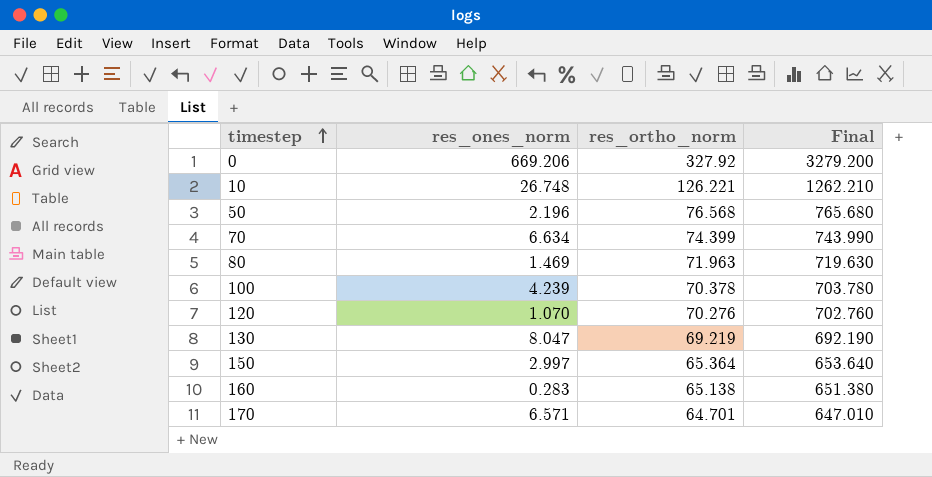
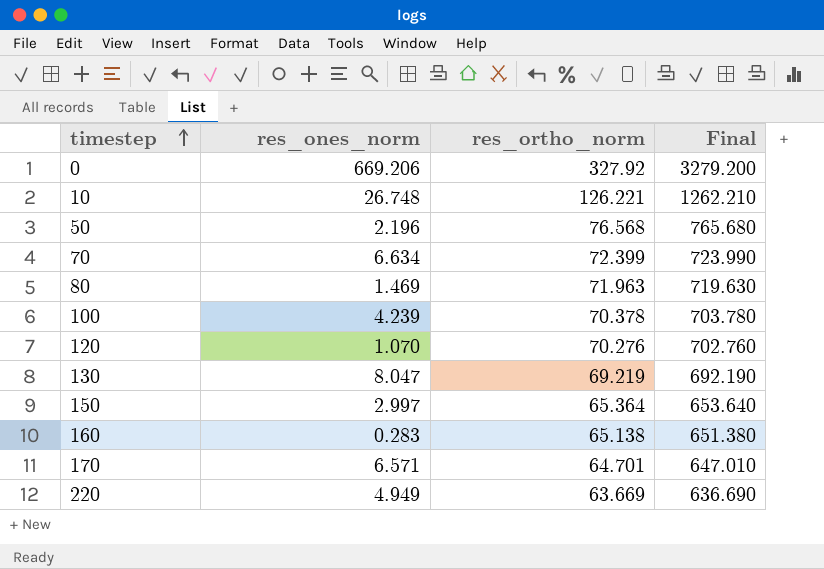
70 | res_ortho_norm: 74.399 -> 72.399
70 | Final: 743.990 -> 723.990
row 220: none -> 4.949 | 63.669 | 636.690

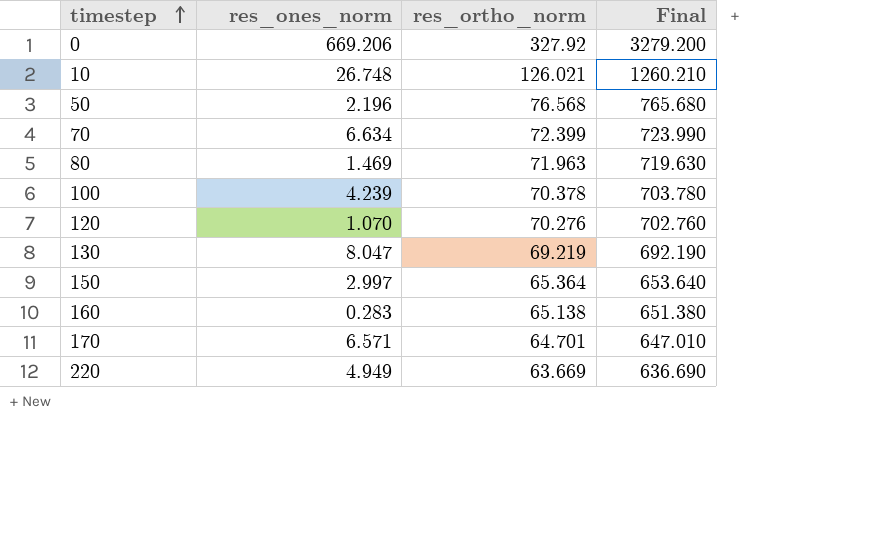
10 | res_ortho_norm: 126.221 -> 126.021
10 | Final: 1262.210 -> 1260.210

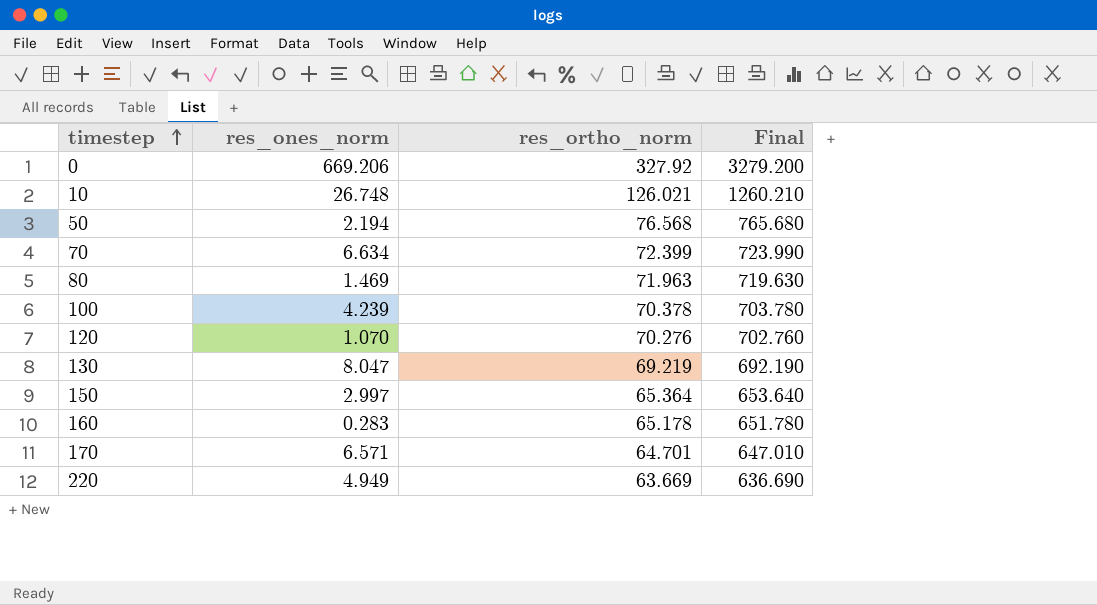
50 | res_ones_norm: 2.196 -> 2.194
160 | res_ortho_norm: 65.138 -> 65.178
160 | Final: 651.380 -> 651.780

